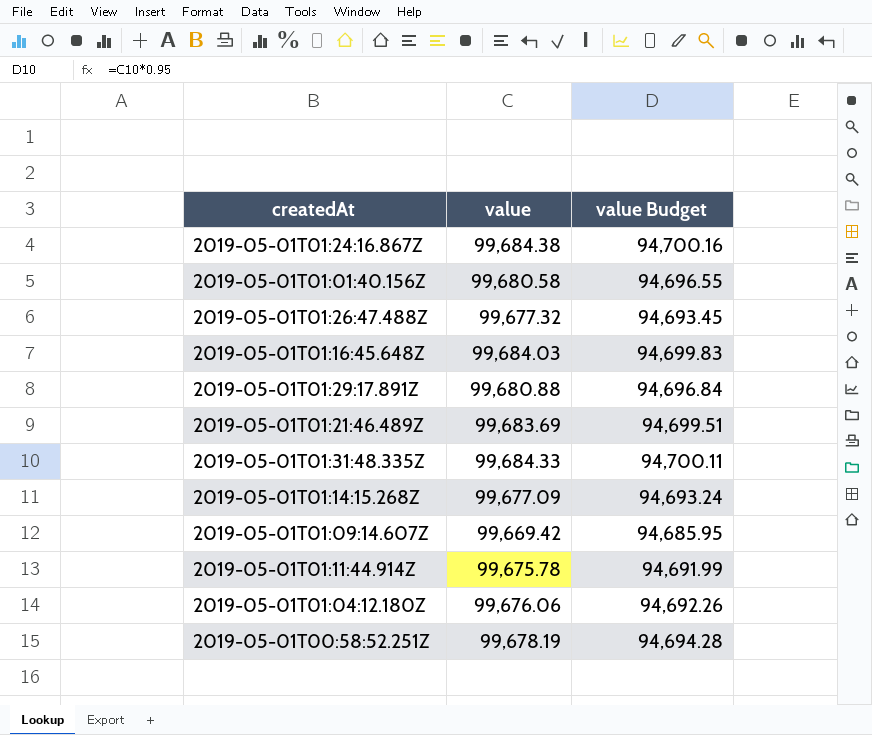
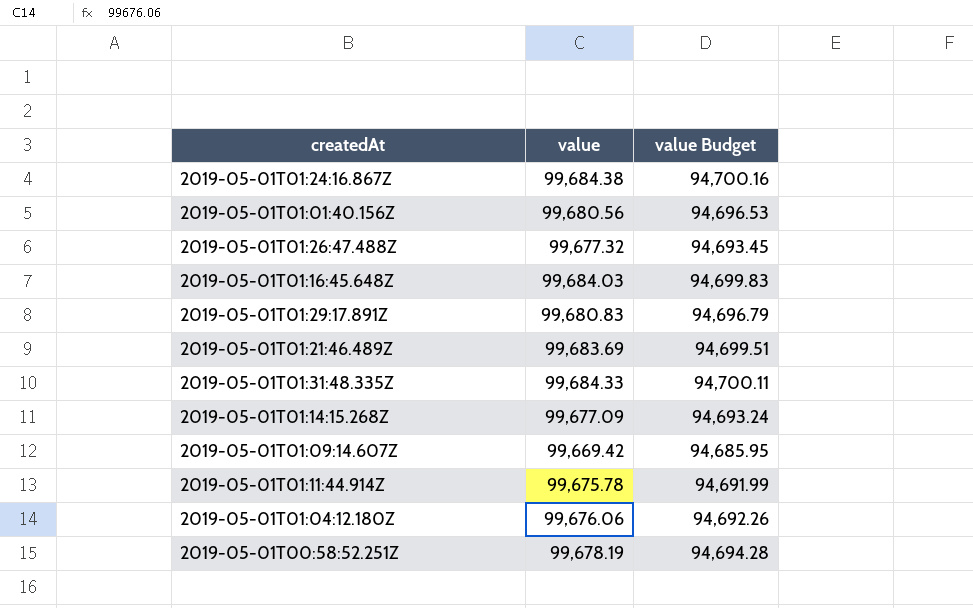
2019-05-01T01:01:40.156Z | value: 99,680.58 -> 99,680.56
2019-05-01T01:01:40.156Z | value Budget: 94,696.55 -> 94,696.53
2019-05-01T01:29:17.891Z | value: 99,680.88 -> 99,680.83
2019-05-01T01:29:17.891Z | value Budget: 94,696.84 -> 94,696.79

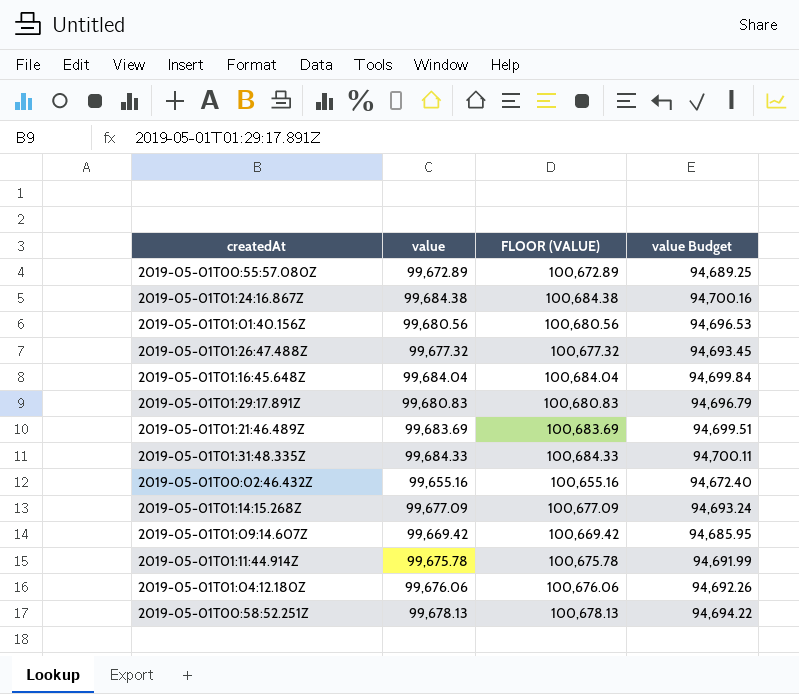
column FLOOR (VALUE) | formula: none -> [value] + 1000
row 2019-05-01T00:55:57.080Z: none -> 99,672.89 | 100,672.89 | 94,689.25
2019-05-01T01:16:45.648Z | value: 99,684.03 -> 99,684.04
2019-05-01T01:16:45.648Z | value Budget: 94,699.83 -> 94,699.84
row 2019-05-01T00:02:46.432Z: none -> 99,655.16 | 100,655.16 | 94,672.40
2019-05-01T00:58:52.251Z | value: 99,678.19 -> 99,678.13
2019-05-01T00:58:52.251Z | value Budget: 94,694.28 -> 94,694.22

